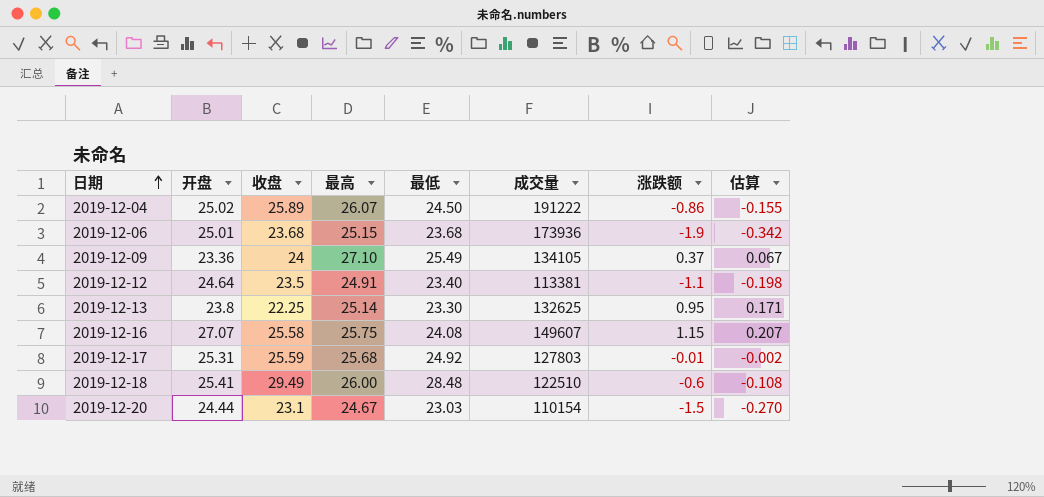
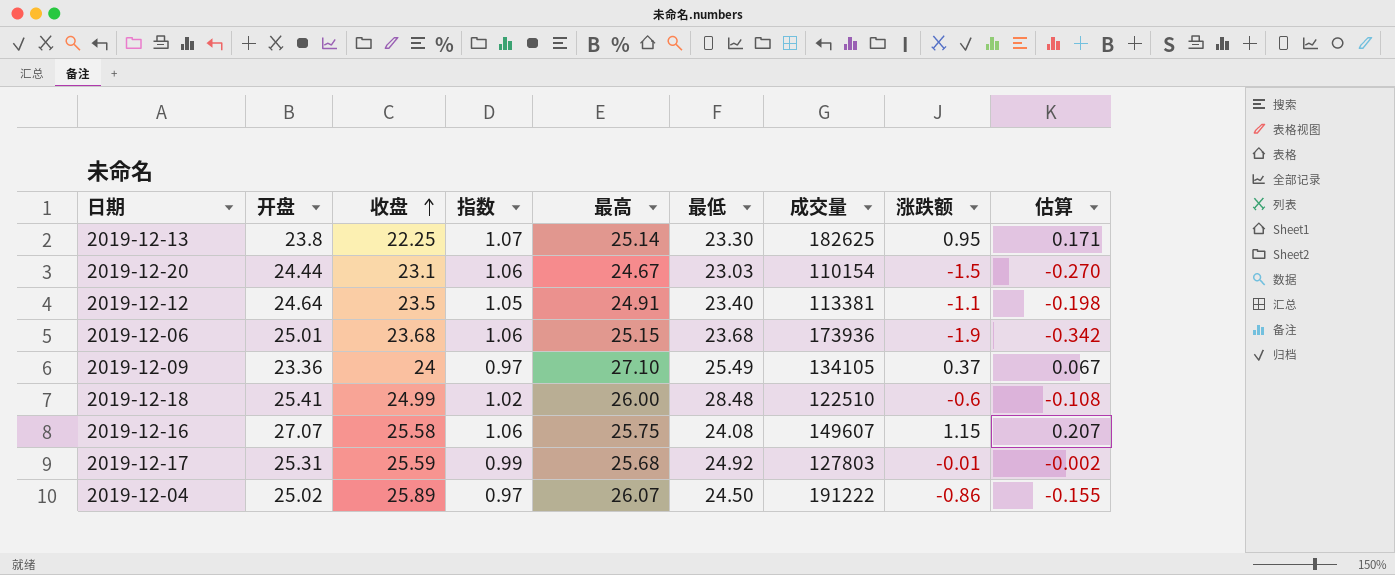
row order: 日期 ascending -> 收盘 ascending
column 指数 | formula: none -> [开盘] / [收盘]
2019-12-13 | 成交量: 132625 -> 182625
2019-12-18 | 收盘: 29.49 -> 24.99

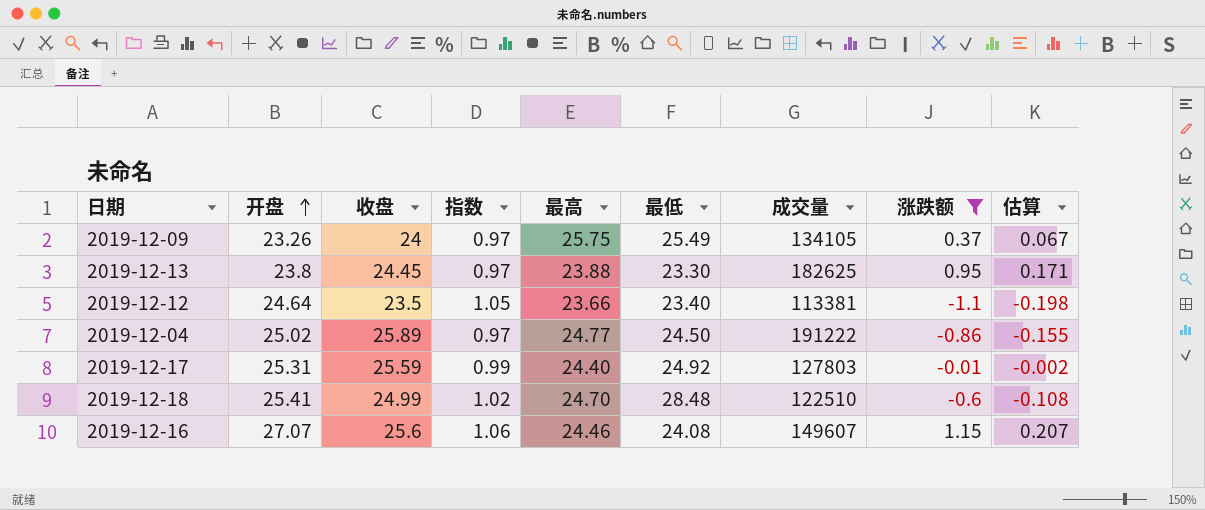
filter: none -> 涨跌额 >= -1.1
row order: 收盘 ascending -> 开盘 ascending
2019-12-09 | 开盘: 23.36 -> 23.26
2019-12-09 | 最高: 27.10 -> 25.75
2019-12-13 | 收盘: 22.25 -> 24.45
2019-12-13 | 指数: 1.07 -> 0.97
2019-12-13 | 最高: 25.14 -> 23.88
2019-12-12 | 最高: 24.91 -> 23.66
2019-12-04 | 最高: 26.07 -> 24.77
2019-12-17 | 最高: 25.68 -> 24.40
2019-12-18 | 最高: 26.00 -> 24.70
2019-12-16 | 收盘: 25.58 -> 25.6
2019-12-16 | 最高: 25.75 -> 24.46

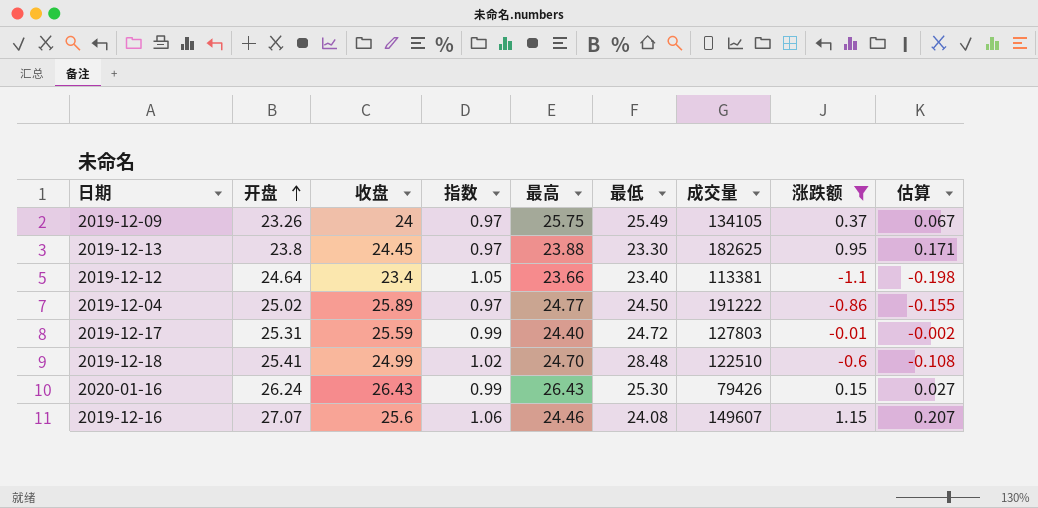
2019-12-12 | 收盘: 23.5 -> 23.4
2019-12-17 | 最低: 24.92 -> 24.72
row 2020-01-16: none -> 26.24 | 26.43 | 0.99 | 26.43 | 25.30 | 79426 | 0.15 | 0.027

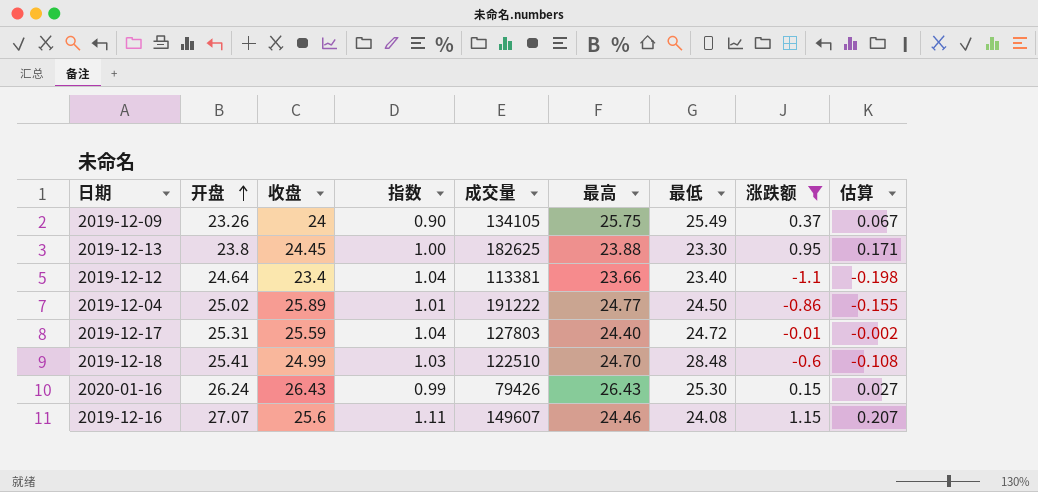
column 指数 | formula: [开盘] / [收盘] -> [开盘] / [最高]
column 成交量 | position: 7 -> 5

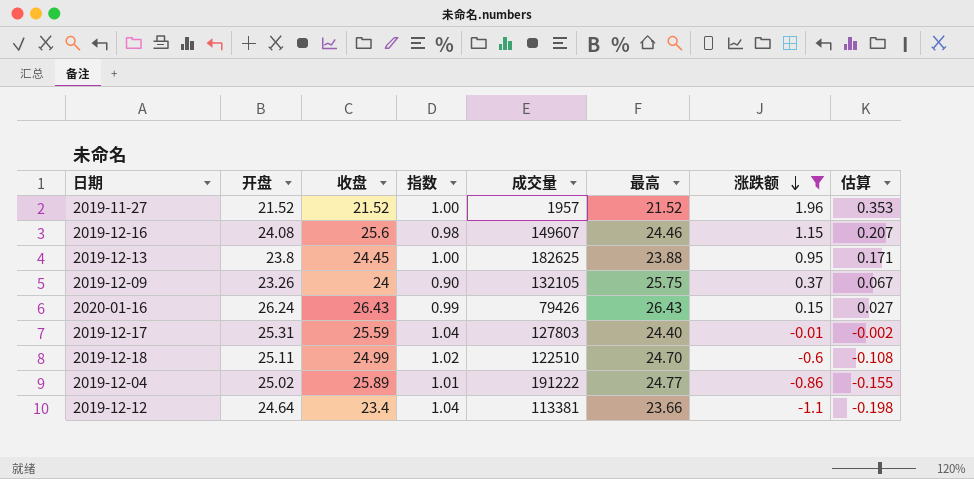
row order: 开盘 ascending -> 涨跌额 descending
column 最低 | position: 7 -> none
row 2019-11-27: none -> 21.52 | 21.52 | 1.00 | 1957 | 21.52 | 1.96 | 0.353
2019-12-16 | 开盘: 27.07 -> 24.08
2019-12-16 | 指数: 1.11 -> 0.98
2019-12-09 | 成交量: 134105 -> 132105
2019-12-18 | 开盘: 25.41 -> 25.11
2019-12-18 | 指数: 1.03 -> 1.02

